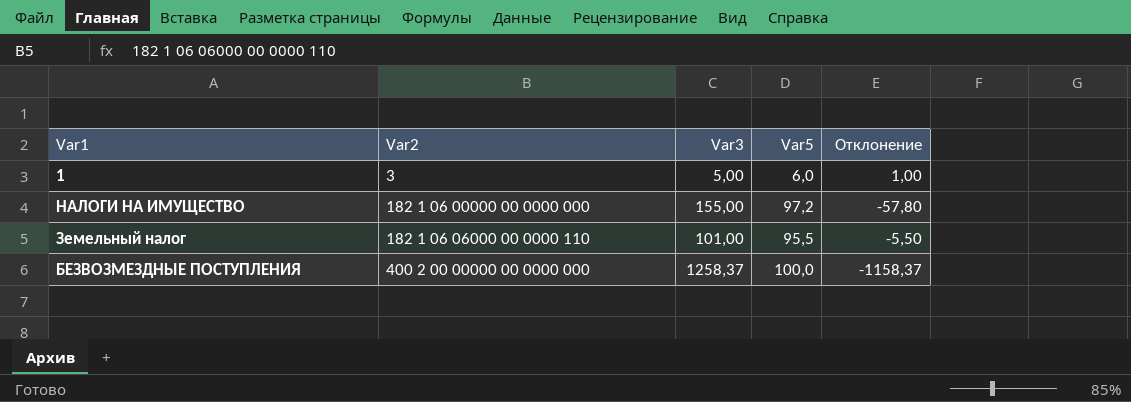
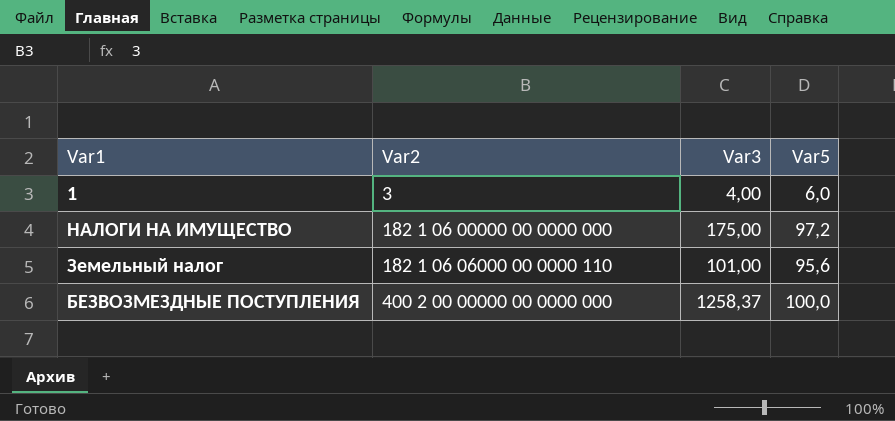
column Отклонение | formula: [Var5] - [Var3] -> none
1 | Var3: 5,00 -> 4,00
НАЛОГИ НА ИМУЩЕСТВО | Var3: 155,00 -> 175,00
Земельный налог | Var5: 95,5 -> 95,6

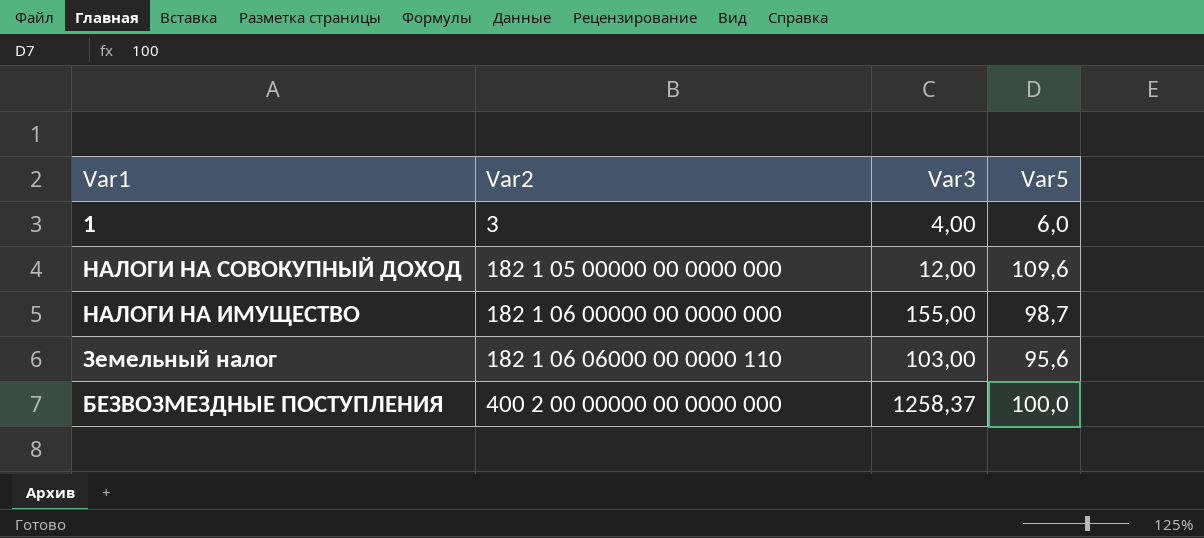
row НАЛОГИ НА СОВОКУПНЫЙ ДОХОД: none -> 182 1 05 00000 00 0000 000 | 12,00 | 109,6
НАЛОГИ НА ИМУЩЕСТВО | Var3: 175,00 -> 155,00
НАЛОГИ НА ИМУЩЕСТВО | Var5: 97,2 -> 98,7
Земельный налог | Var3: 101,00 -> 103,00

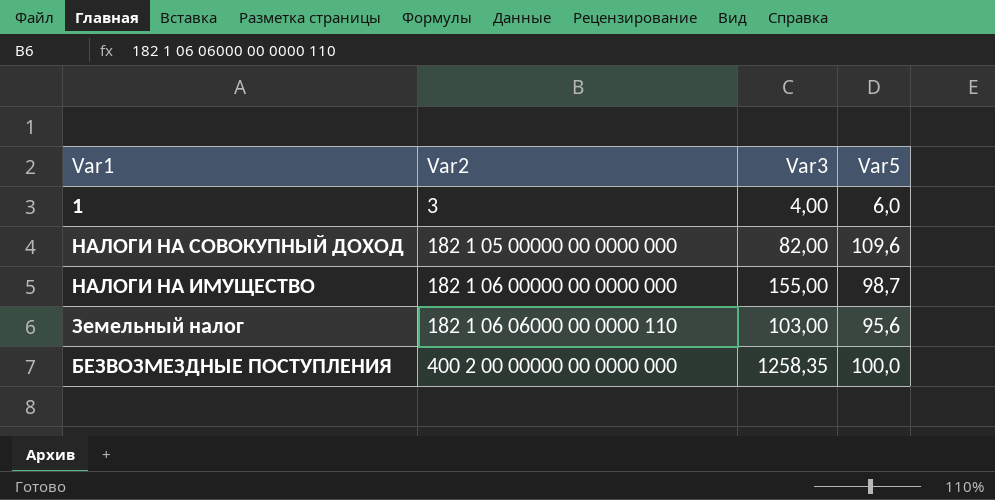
НАЛОГИ НА СОВОКУПНЫЙ ДОХОД | Var3: 12,00 -> 82,00
БЕЗВОЗМЕЗДНЫЕ ПОСТУПЛЕНИЯ | Var3: 1258,37 -> 1258,35

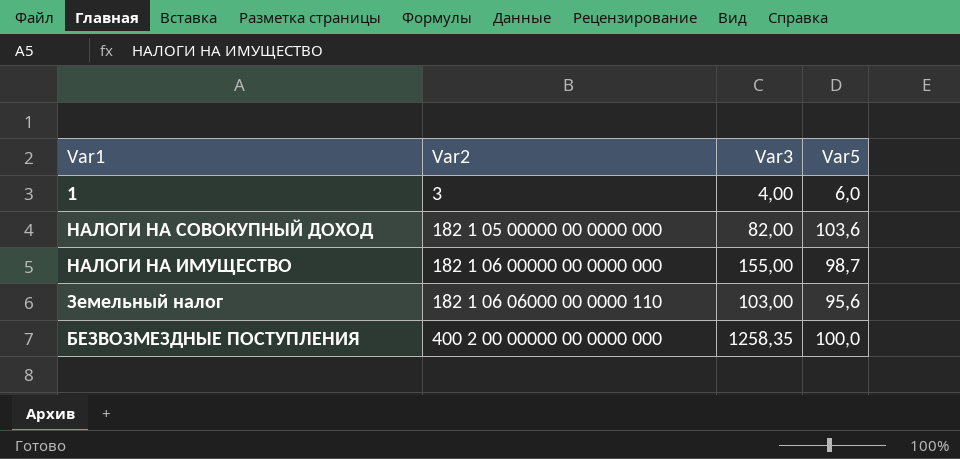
НАЛОГИ НА СОВОКУПНЫЙ ДОХОД | Var5: 109,6 -> 103,6

